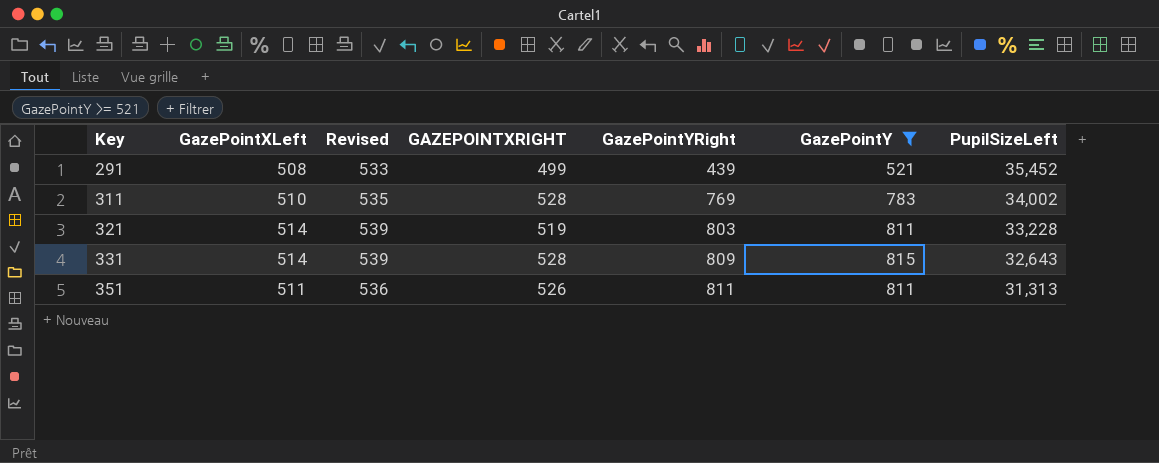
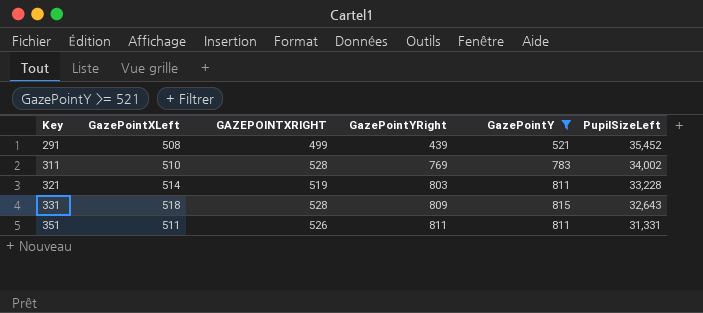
column Revised | formula: [GazePointXLeft] + 25 -> none
331 | GazePointXLeft: 514 -> 518
351 | PupilSizeLeft: 31,313 -> 31,331

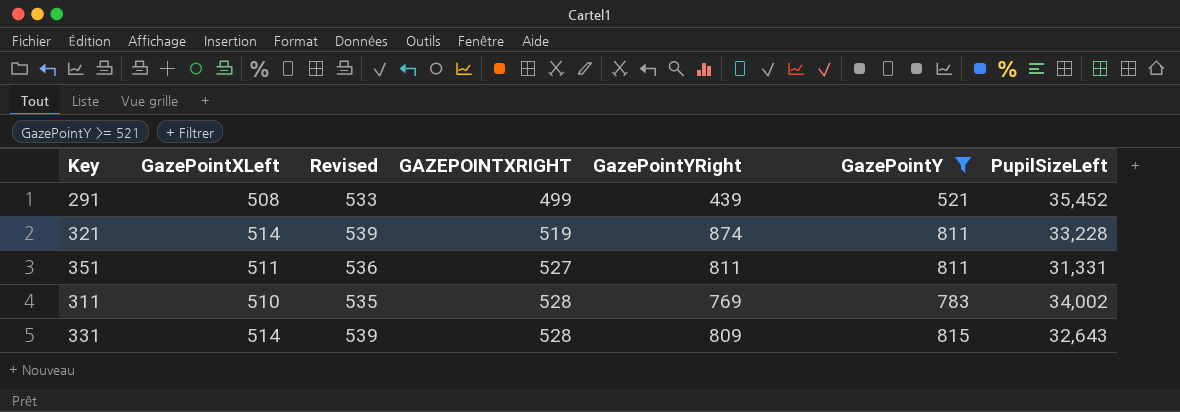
row order: Key ascending -> GAZEPOINTXRIGHT ascending
column Revised | formula: none -> [GazePointXLeft] + 25
321 | GazePointYRight: 803 -> 874
351 | GAZEPOINTXRIGHT: 526 -> 527
331 | GazePointXLeft: 518 -> 514

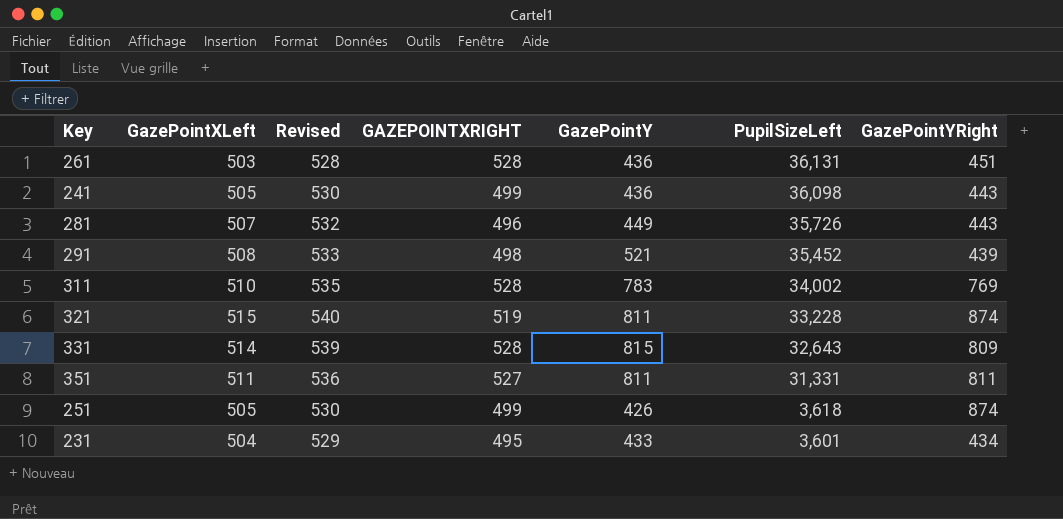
filter: GazePointY >= 521 -> none
row order: GAZEPOINTXRIGHT ascending -> PupilSizeLeft descending
column GazePointYRight | position: 5 -> 7
291 | GAZEPOINTXRIGHT: 499 -> 498
321 | GazePointXLeft: 514 -> 515
321 | Revised: 539 -> 540

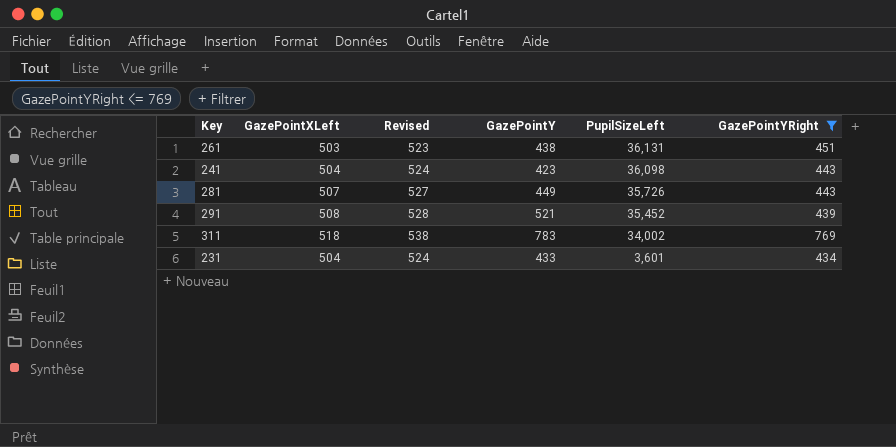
filter: none -> GazePointYRight <= 769
column GAZEPOINTXRIGHT | position: 4 -> none
column Revised | formula: [GazePointXLeft] + 25 -> [GazePointXLeft] + 20
261 | GazePointY: 436 -> 438
241 | GazePointXLeft: 505 -> 504
241 | GazePointY: 436 -> 423
311 | GazePointXLeft: 510 -> 518

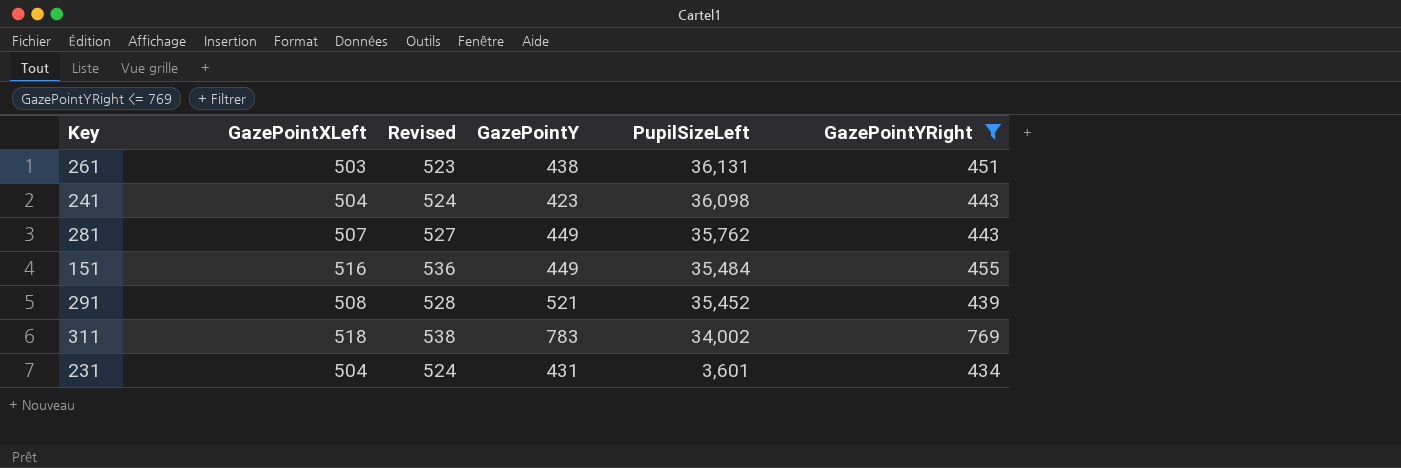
281 | PupilSizeLeft: 35,726 -> 35,762
row 151: none -> 516 | 536 | 449 | 35,484 | 455
231 | GazePointY: 433 -> 431

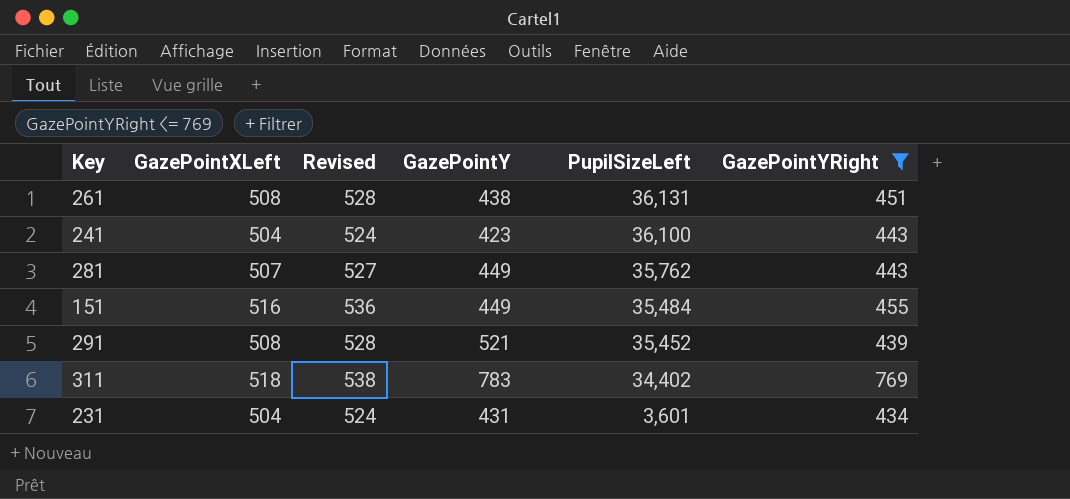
261 | GazePointXLeft: 503 -> 508
261 | Revised: 523 -> 528
241 | PupilSizeLeft: 36,098 -> 36,100
311 | PupilSizeLeft: 34,002 -> 34,402

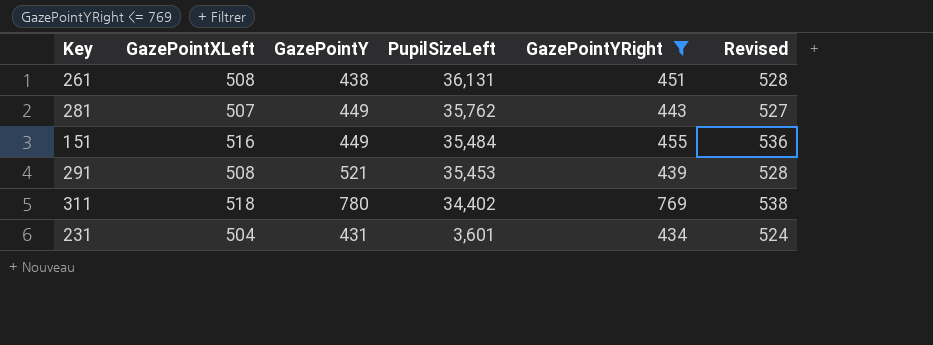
column Revised | position: 3 -> 6
row 241: 504 | 524 | 423 | 36,100 | 443 -> none
291 | PupilSizeLeft: 35,452 -> 35,453
311 | GazePointY: 783 -> 780

